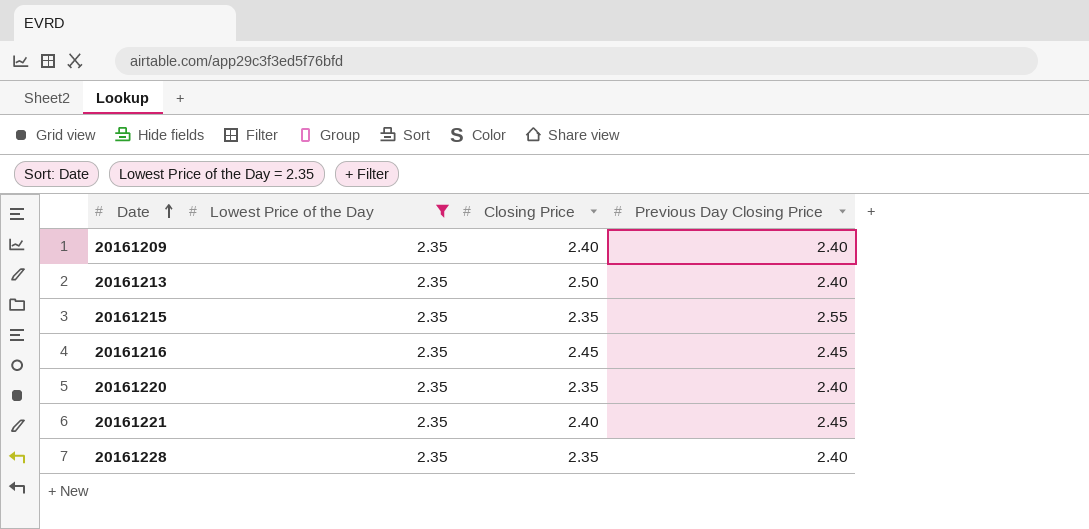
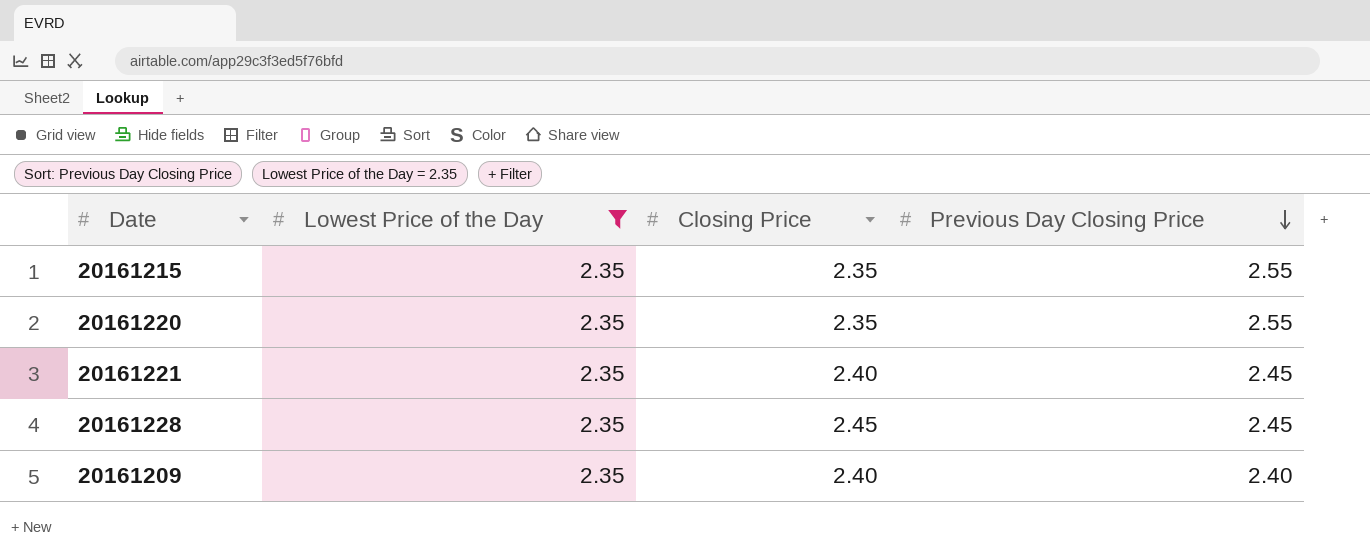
row order: Date ascending -> Previous Day Closing Price descending
row 20161213: 2.35 | 2.50 | 2.40 -> none
row 20161216: 2.35 | 2.45 | 2.45 -> none
20161220 | Previous Day Closing Price: 2.40 -> 2.55
20161228 | Closing Price: 2.35 -> 2.45
20161228 | Previous Day Closing Price: 2.40 -> 2.45

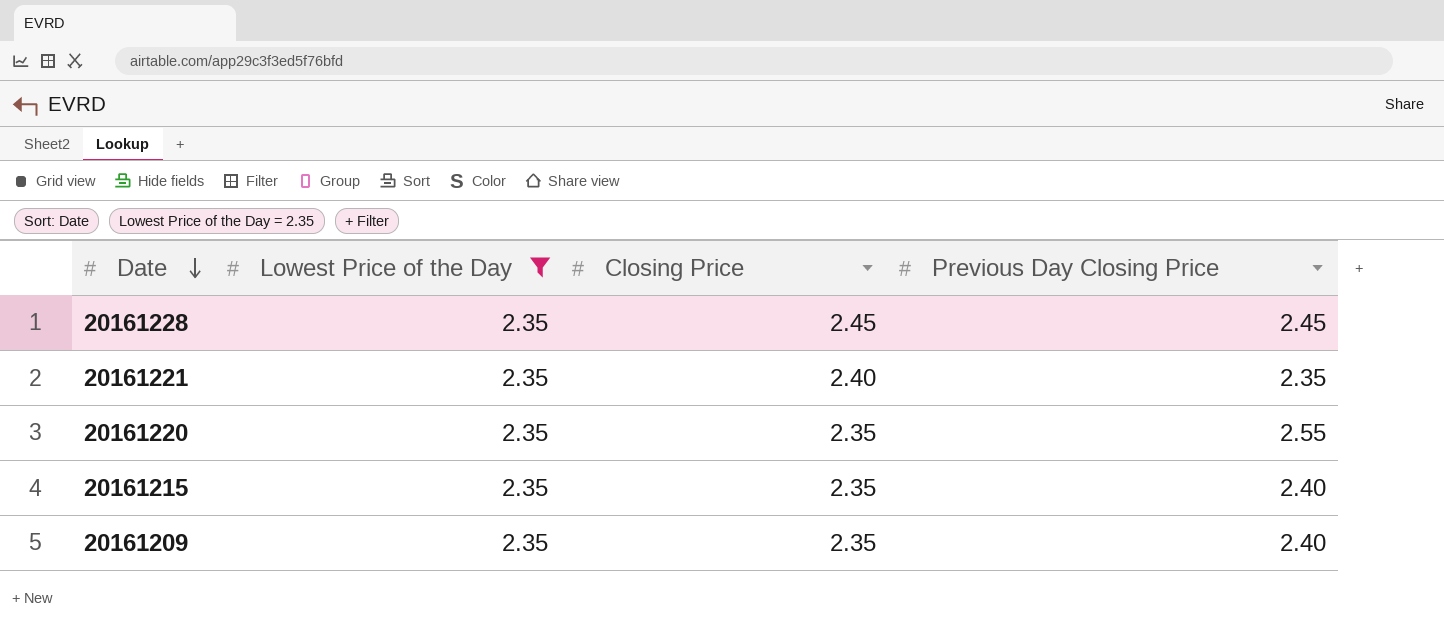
row order: Previous Day Closing Price descending -> Date descending
20161221 | Previous Day Closing Price: 2.45 -> 2.35
20161215 | Previous Day Closing Price: 2.55 -> 2.40
20161209 | Closing Price: 2.40 -> 2.35

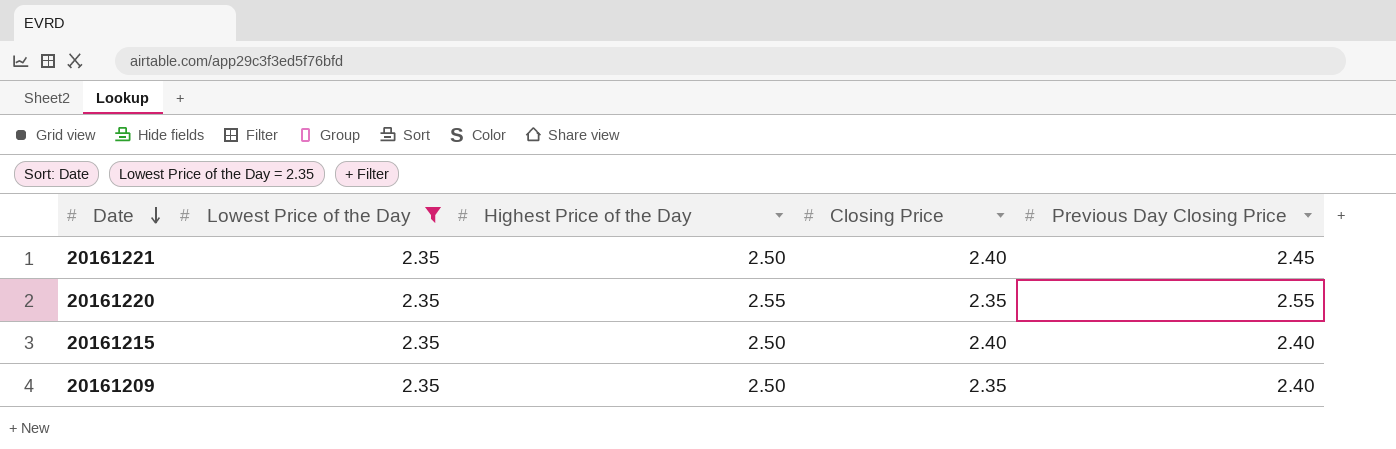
column Highest Price of the Day | position: none -> 3
row 20161228: 2.35 | 2.45 | 2.45 -> none
20161221 | Previous Day Closing Price: 2.35 -> 2.45
20161215 | Closing Price: 2.35 -> 2.40

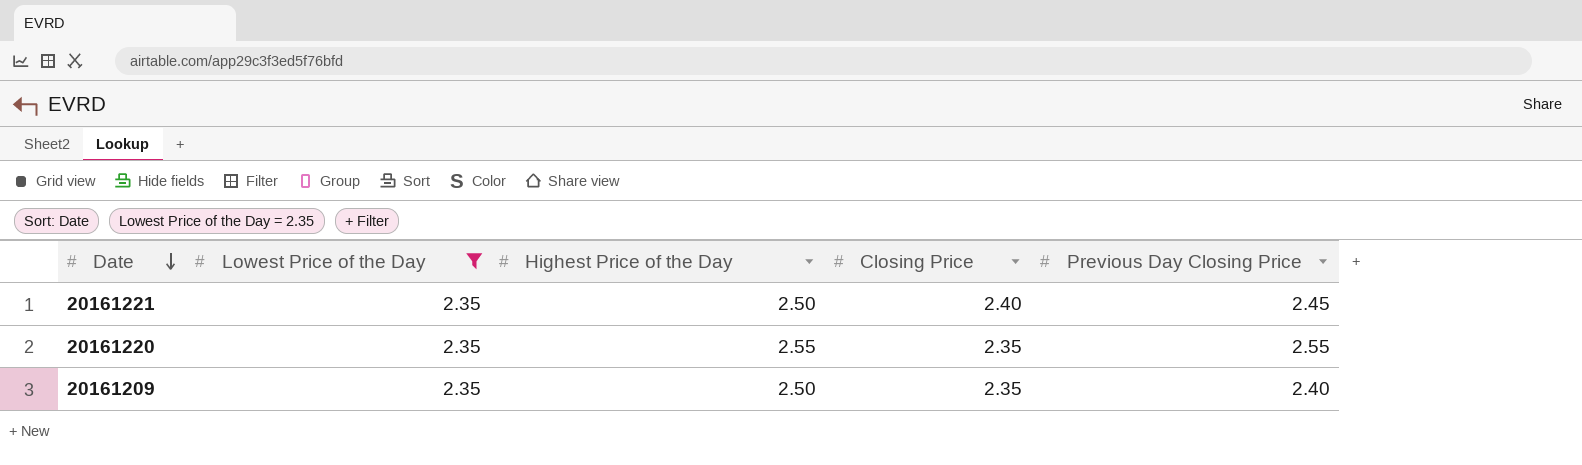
row 20161215: 2.35 | 2.50 | 2.40 | 2.40 -> none

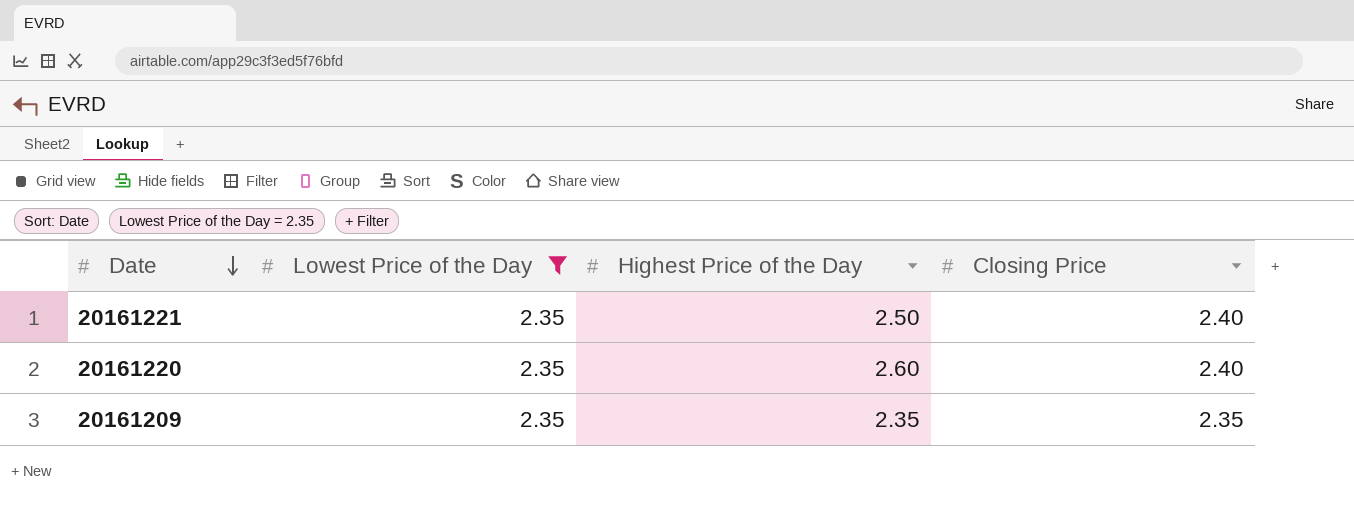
column Previous Day Closing Price | position: 5 -> none
20161220 | Highest Price of the Day: 2.55 -> 2.60
20161220 | Closing Price: 2.35 -> 2.40
20161209 | Highest Price of the Day: 2.50 -> 2.35

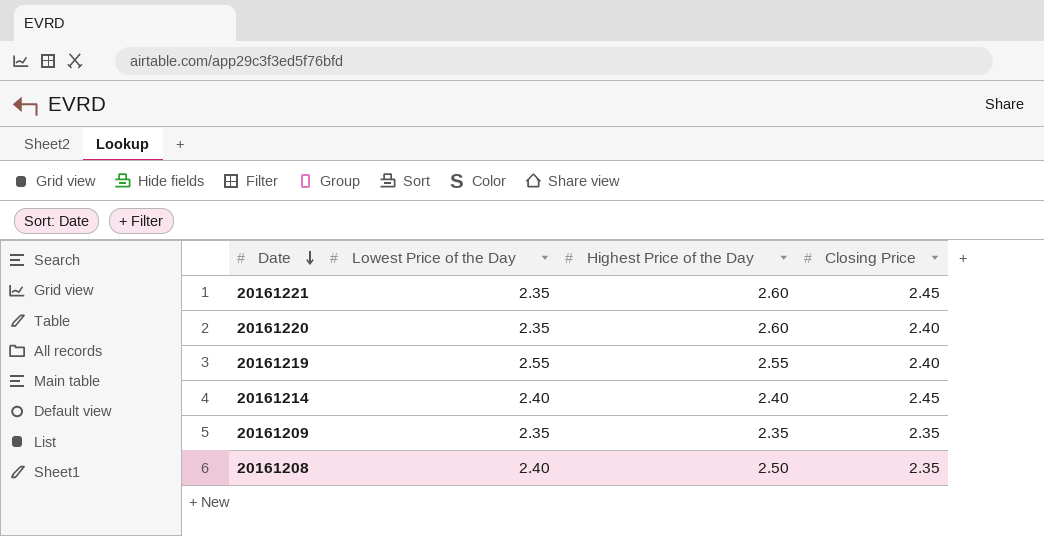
filter: Lowest Price of the Day = 2.35 -> none
20161221 | Highest Price of the Day: 2.50 -> 2.60
20161221 | Closing Price: 2.40 -> 2.45

